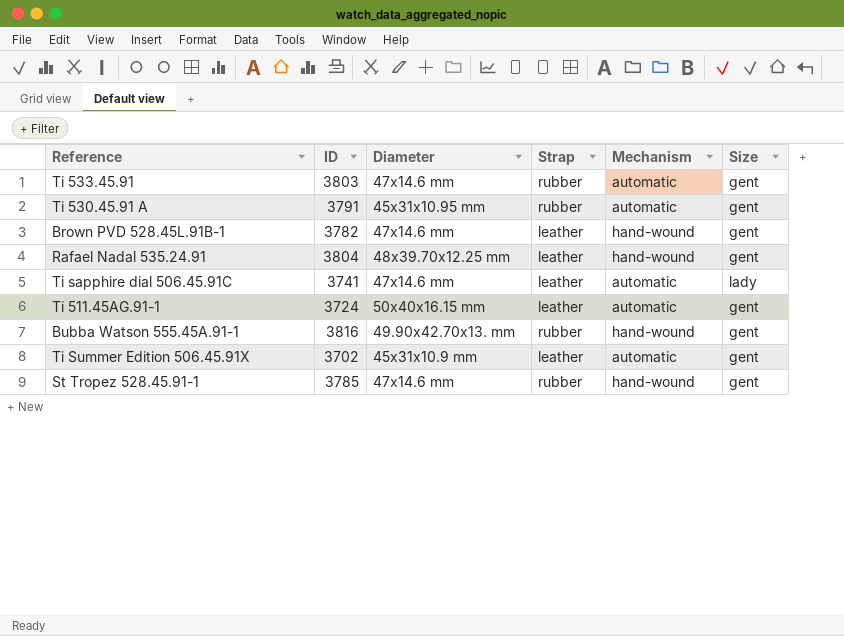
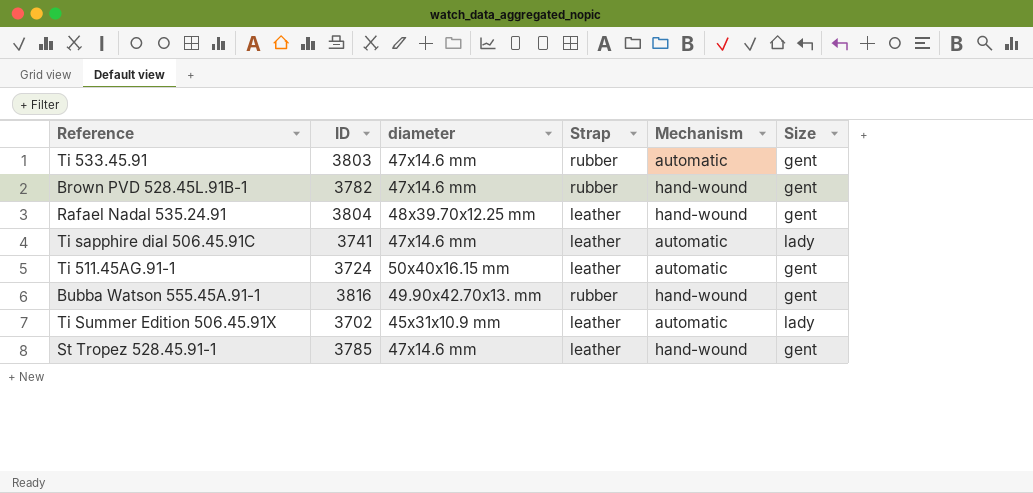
column name: Diameter -> diameter
row Ti 530.45.91 A: 3791 | 45x31x10.95 mm | rubber | automatic | gent -> none
Brown PVD 528.45L.91B-1 | Strap: leather -> rubber
Ti Summer Edition 506.45.91X | Size: gent -> lady
St Tropez 528.45.91-1 | Strap: rubber -> leather

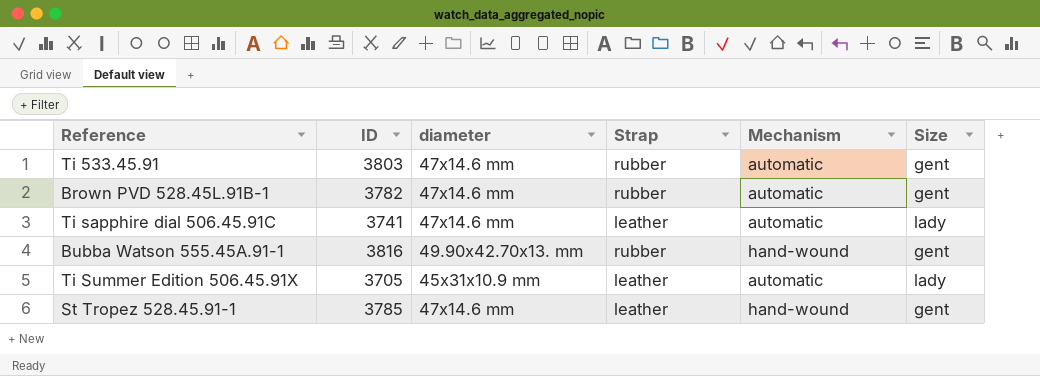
row Rafael Nadal 535.24.91: 3804 | 48x39.70x12.25 mm | leather | hand-wound | gent -> none
row Ti 511.45AG.91-1: 3724 | 50x40x16.15 mm | leather | automatic | gent -> none
Brown PVD 528.45L.91B-1 | Mechanism: hand-wound -> automatic
Ti Summer Edition 506.45.91X | ID: 3702 -> 3705

